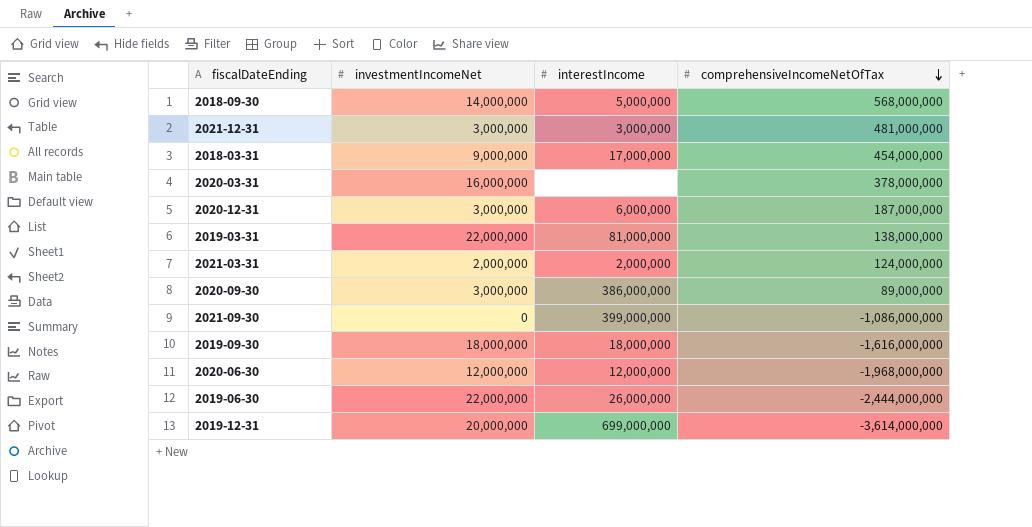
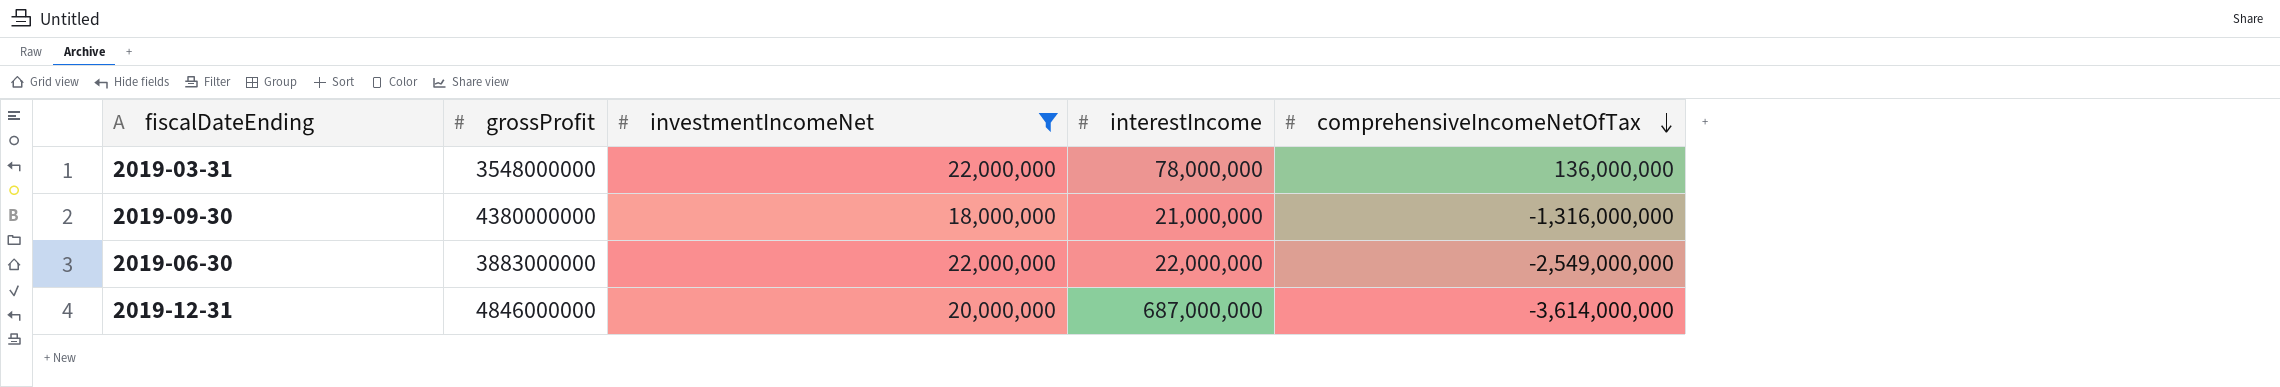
filter: none -> investmentIncomeNet >= 18,000,000
column grossProfit | position: none -> 2
2019-03-31 | interestIncome: 81,000,000 -> 78,000,000
2019-03-31 | comprehensiveIncomeNetOfTax: 138,000,000 -> 136,000,000
2019-09-30 | interestIncome: 18,000,000 -> 21,000,000
2019-09-30 | comprehensiveIncomeNetOfTax: -1,616,000,000 -> -1,316,000,000
2019-06-30 | interestIncome: 26,000,000 -> 22,000,000
2019-06-30 | comprehensiveIncomeNetOfTax: -2,444,000,000 -> -2,549,000,000
2019-12-31 | interestIncome: 699,000,000 -> 687,000,000

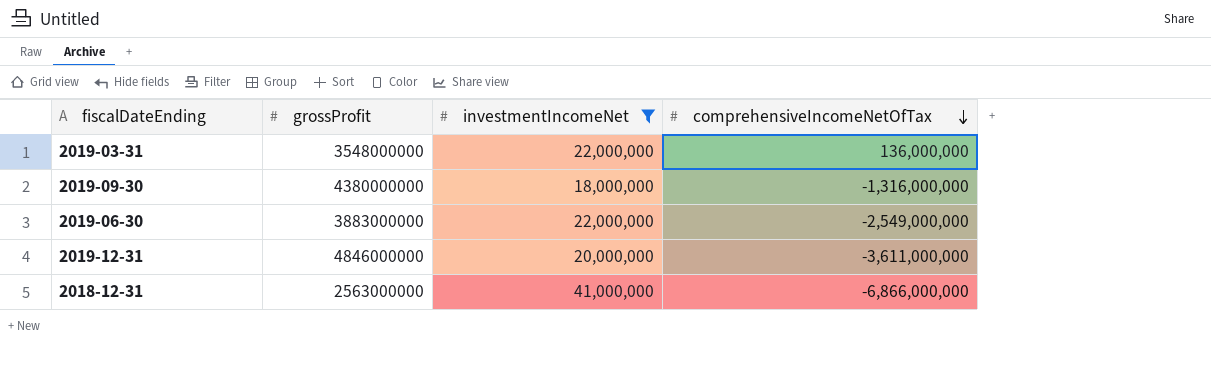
column interestIncome | position: 4 -> none
2019-12-31 | comprehensiveIncomeNetOfTax: -3,614,000,000 -> -3,611,000,000
row 2018-12-31: none -> 2563000000 | 41,000,000 | -6,866,000,000

